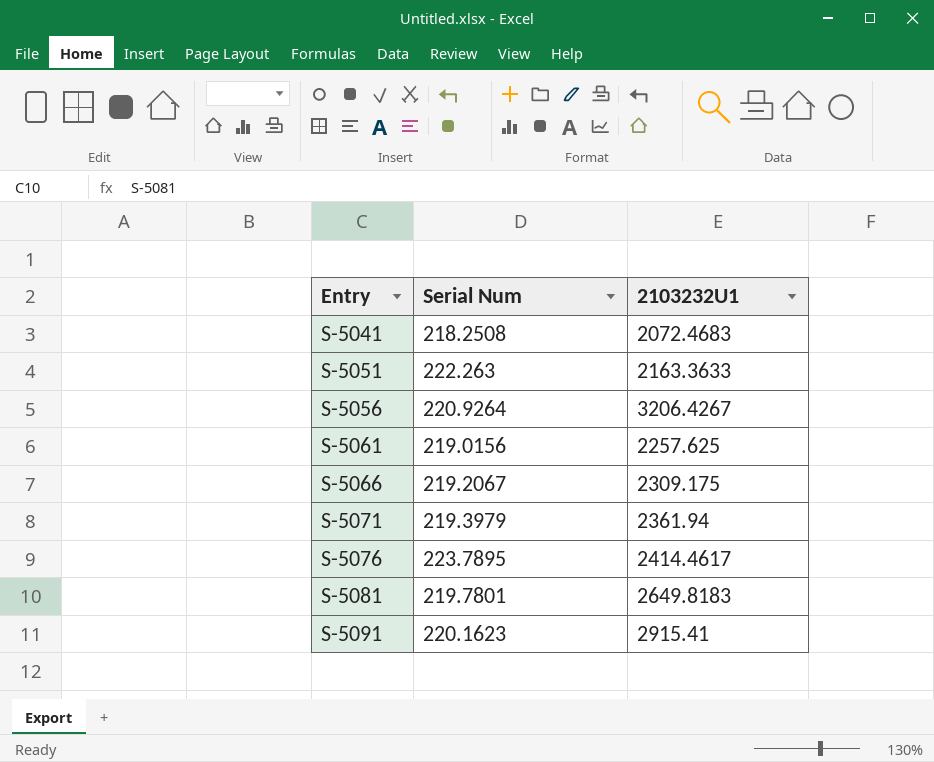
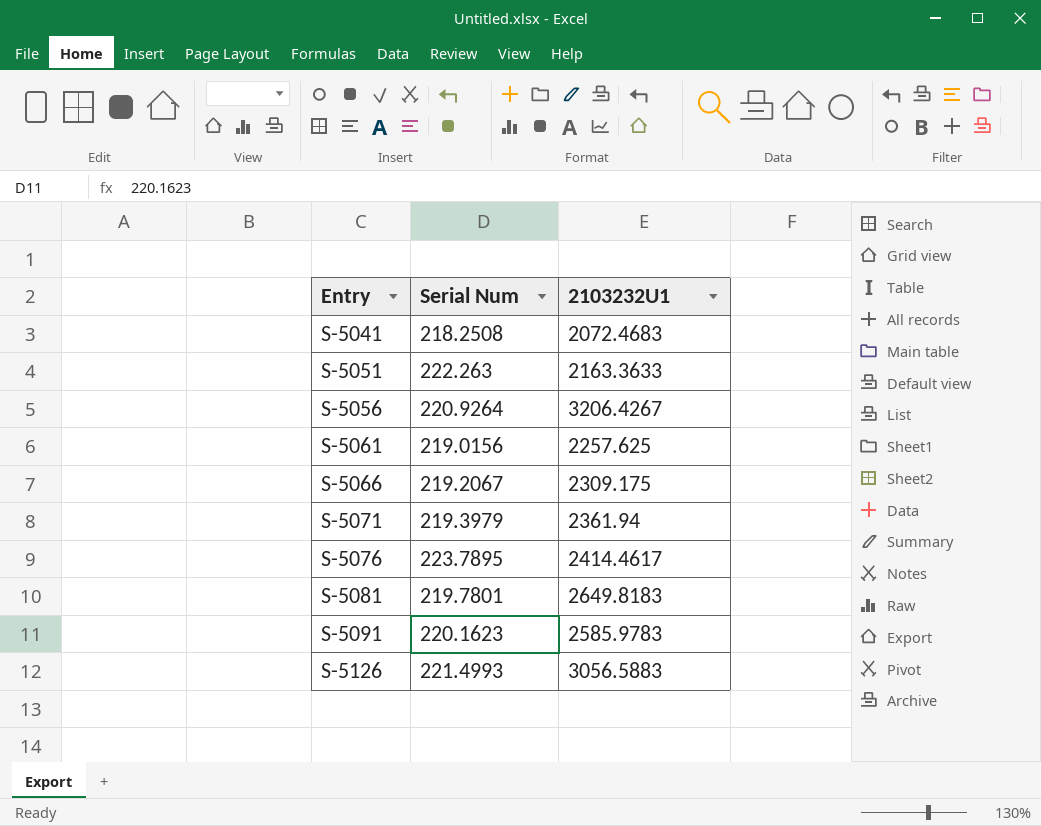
S-5091 | 2103232U1: 2915.41 -> 2585.9783
row S-5126: none -> 221.4993 | 3056.5883

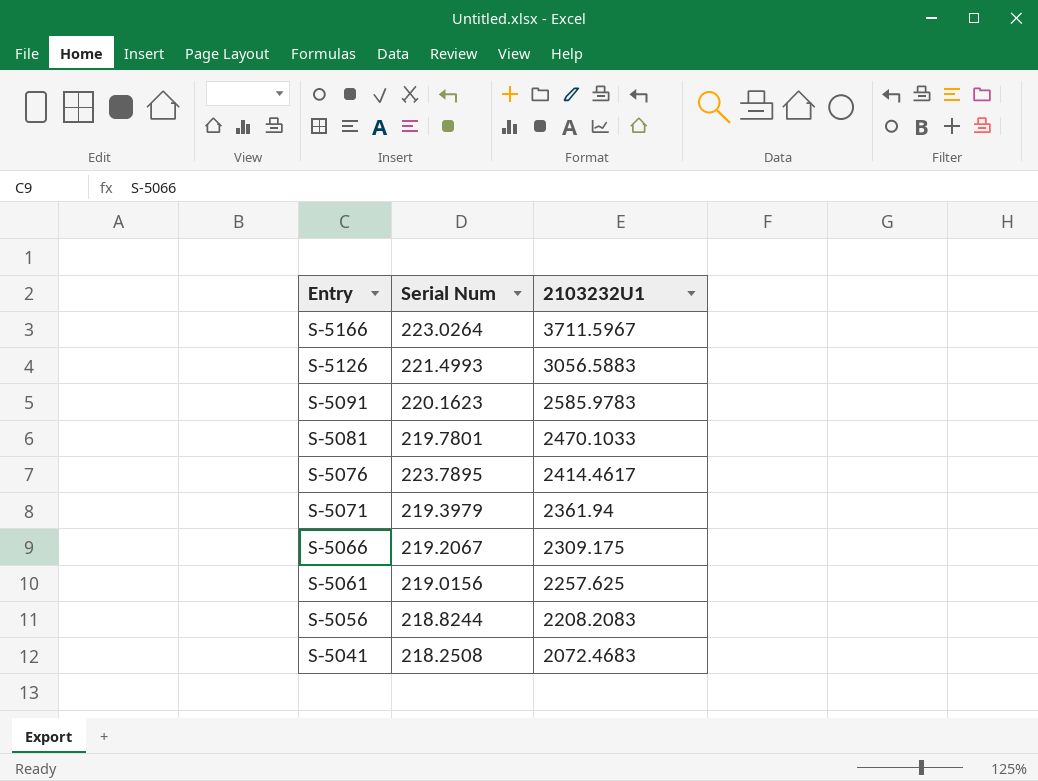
row order: Entry ascending -> Entry descending
row S-5051: 222.263 | 2163.3633 -> none
row S-5166: none -> 223.0264 | 3711.5967
S-5081 | 2103232U1: 2649.8183 -> 2470.1033
S-5056 | Serial Num: 220.9264 -> 218.8244
S-5056 | 2103232U1: 3206.4267 -> 2208.2083

